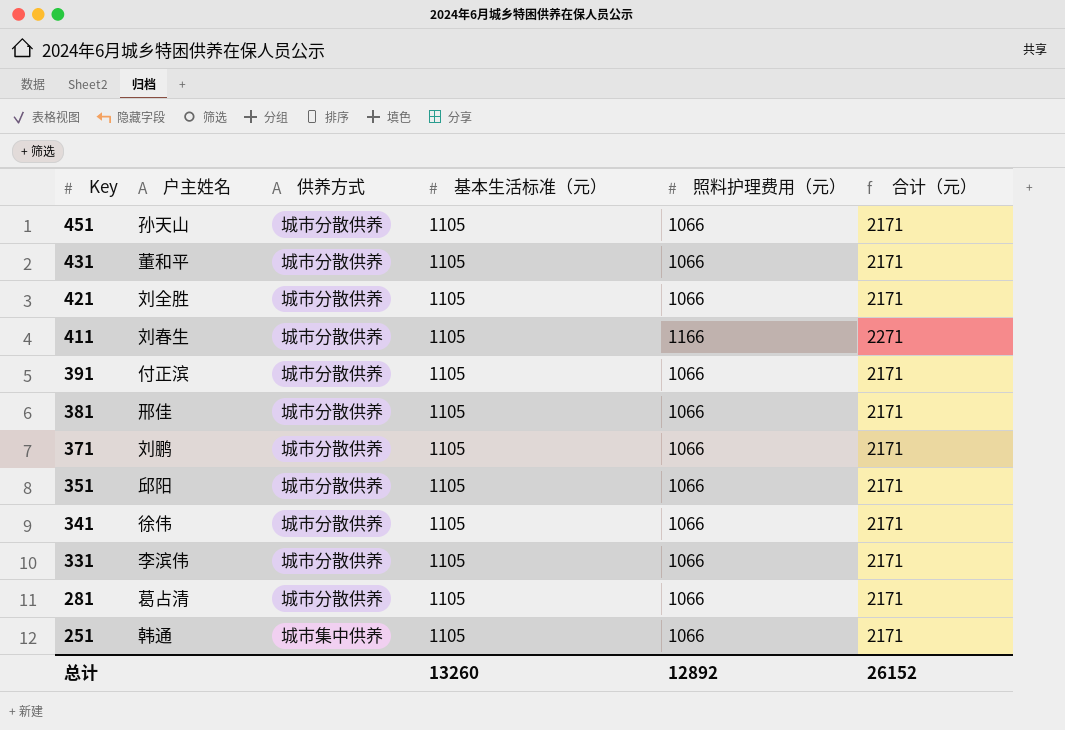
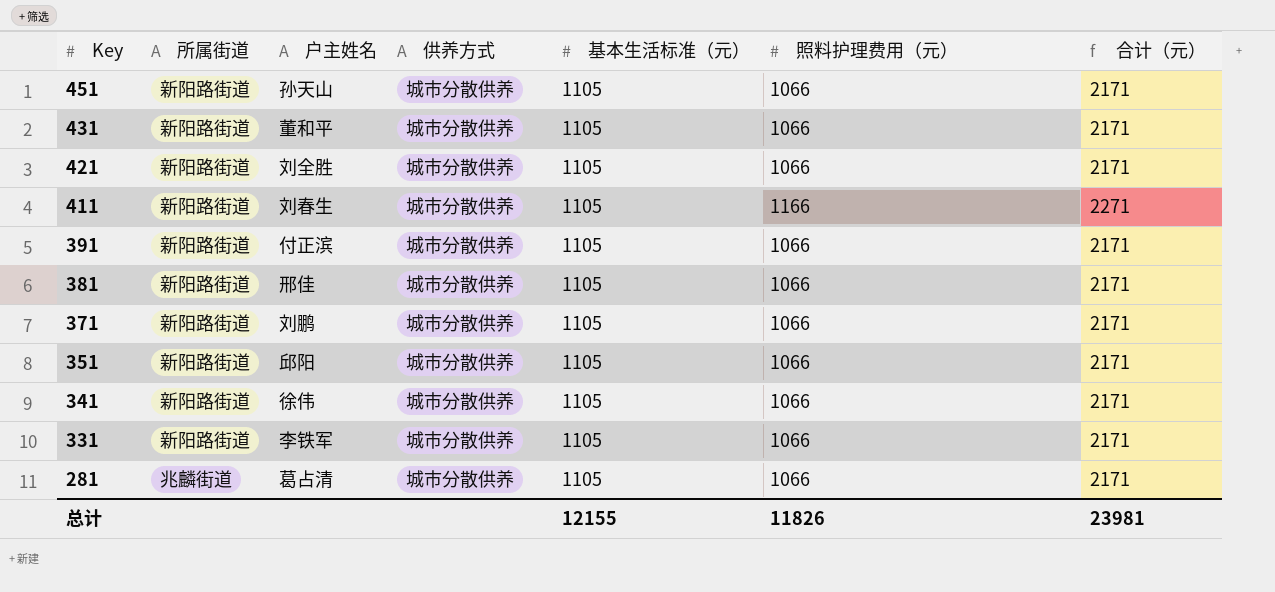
column 所属街道 | position: none -> 2
row 251: 韩通 | 城市集中供养 | 1105 | 1066 | 2171 -> none
331 | 户主姓名: 李滨伟 -> 李铁军
总计 | 基本生活标准（元）: 13260 -> 12155
总计 | 照料护理费用（元）: 12892 -> 11826
总计 | 合计（元）: 26152 -> 23981

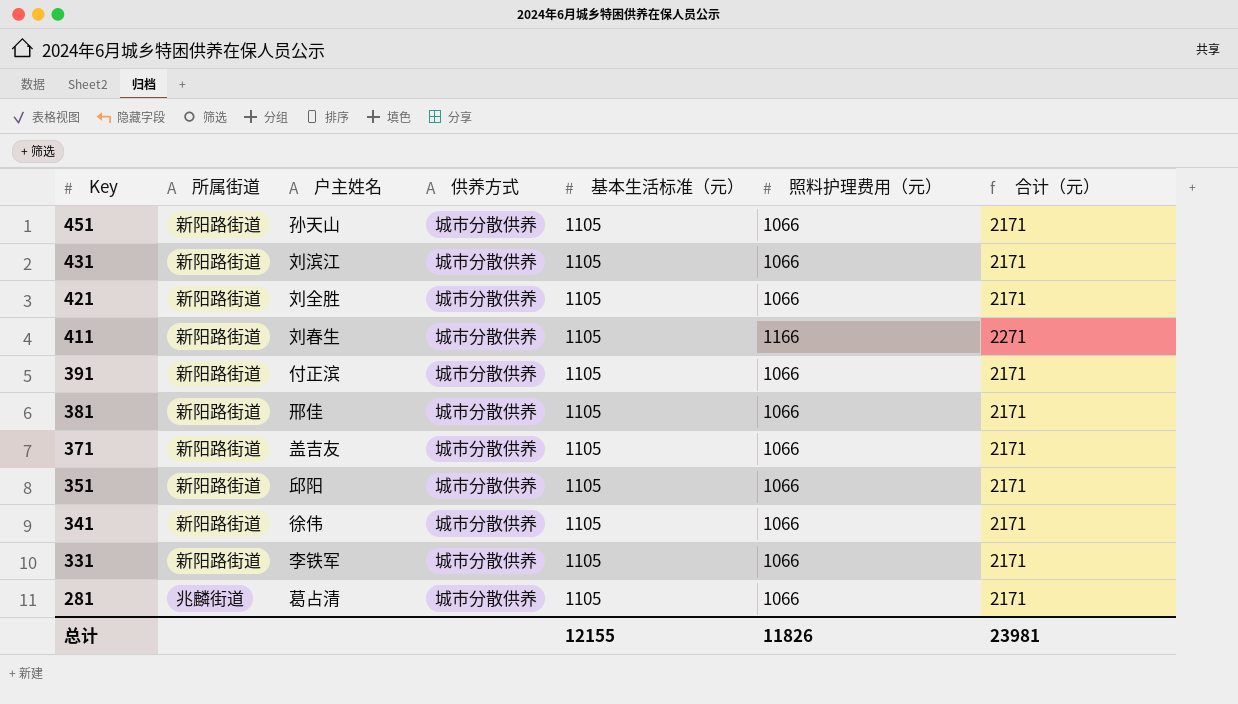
431 | 户主姓名: 董和平 -> 刘滨江
371 | 户主姓名: 刘鹏 -> 盖吉友

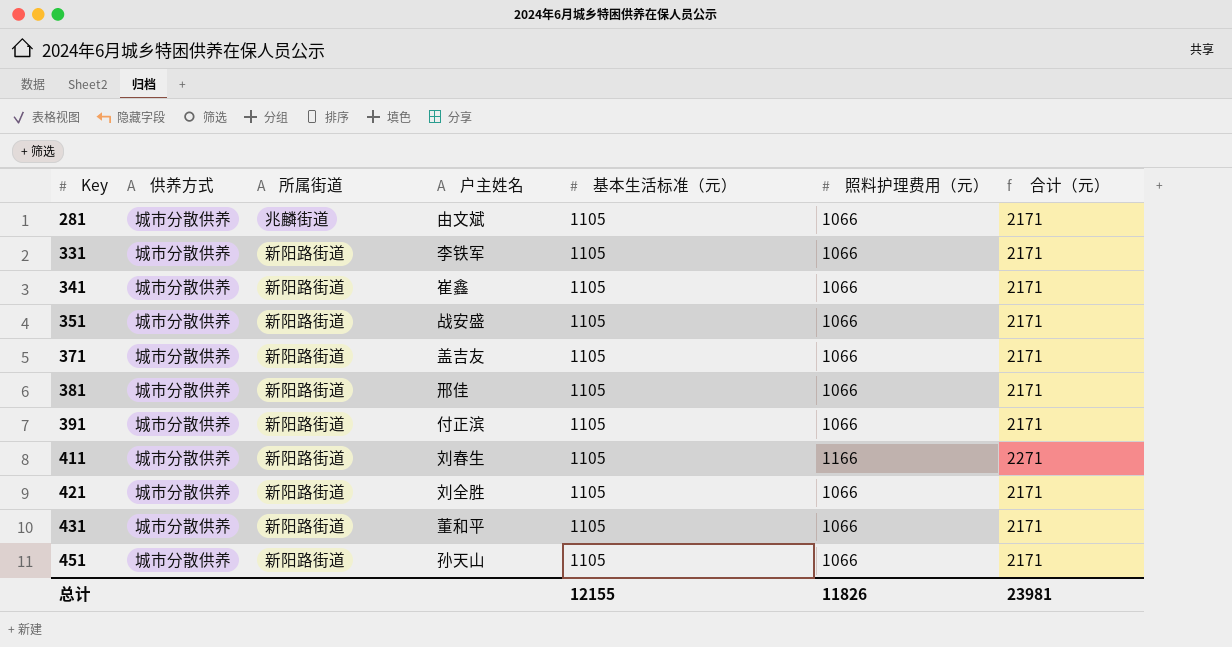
row order: Key descending -> Key ascending
column 供养方式 | position: 4 -> 2
281 | 户主姓名: 葛占清 -> 由文斌
341 | 户主姓名: 徐伟 -> 崔鑫
351 | 户主姓名: 邱阳 -> 战安盛
431 | 户主姓名: 刘滨江 -> 董和平

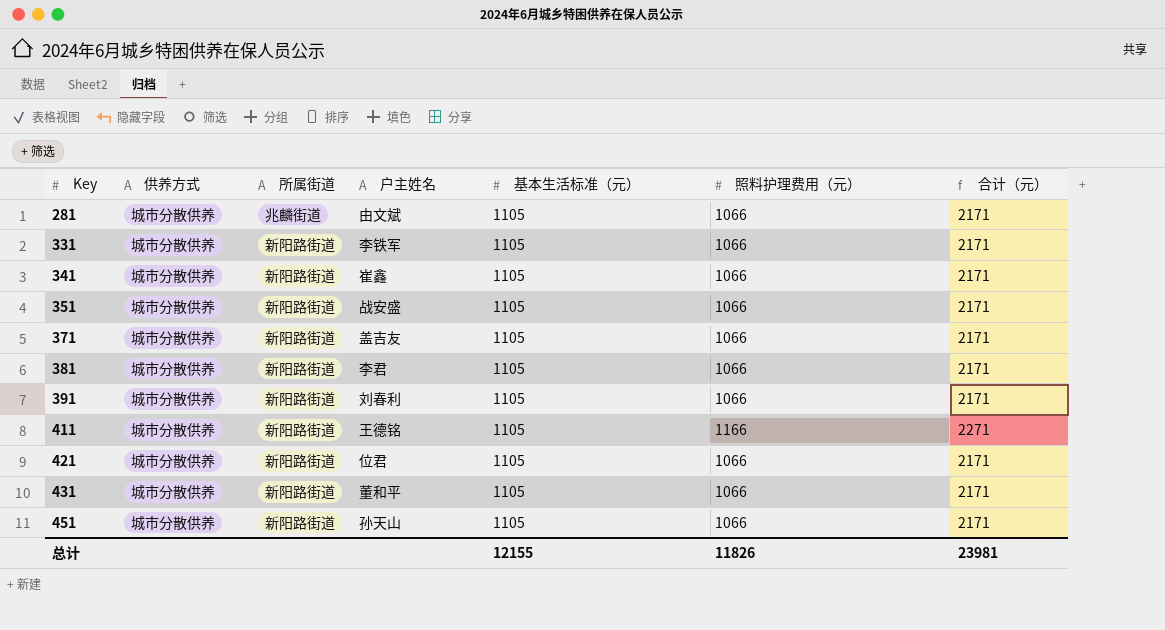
381 | 户主姓名: 邢佳 -> 李君
391 | 户主姓名: 付正滨 -> 刘春利
411 | 户主姓名: 刘春生 -> 王德铭
421 | 户主姓名: 刘全胜 -> 位君

